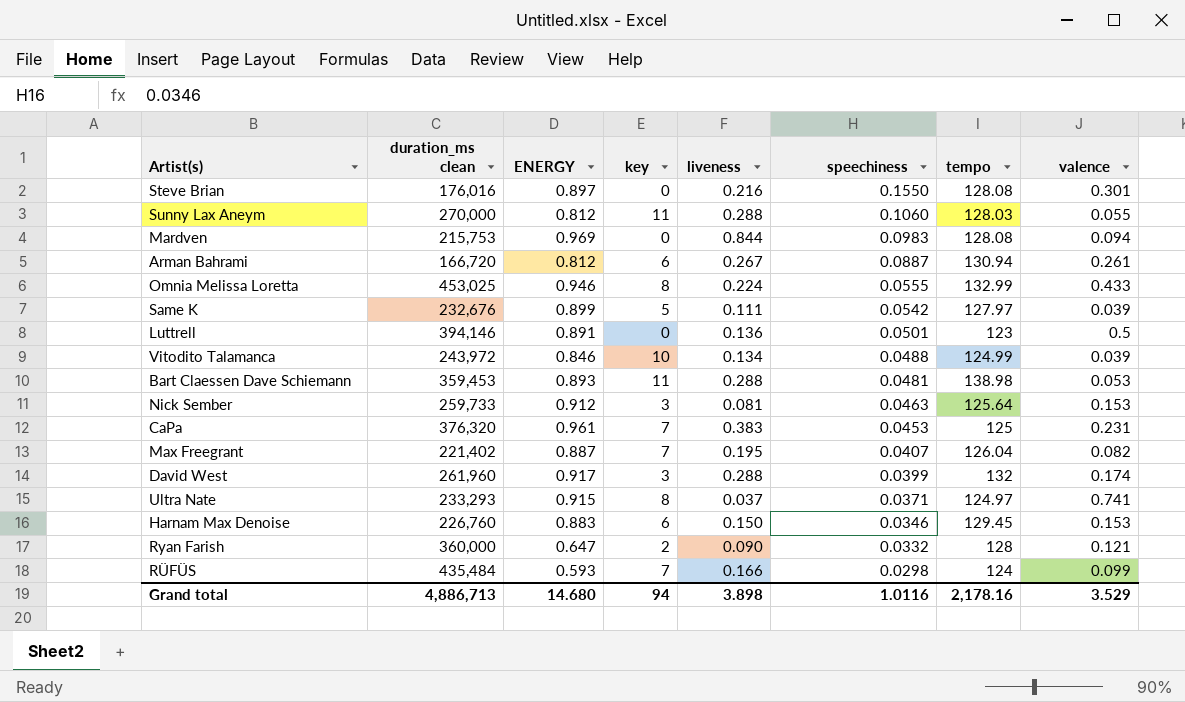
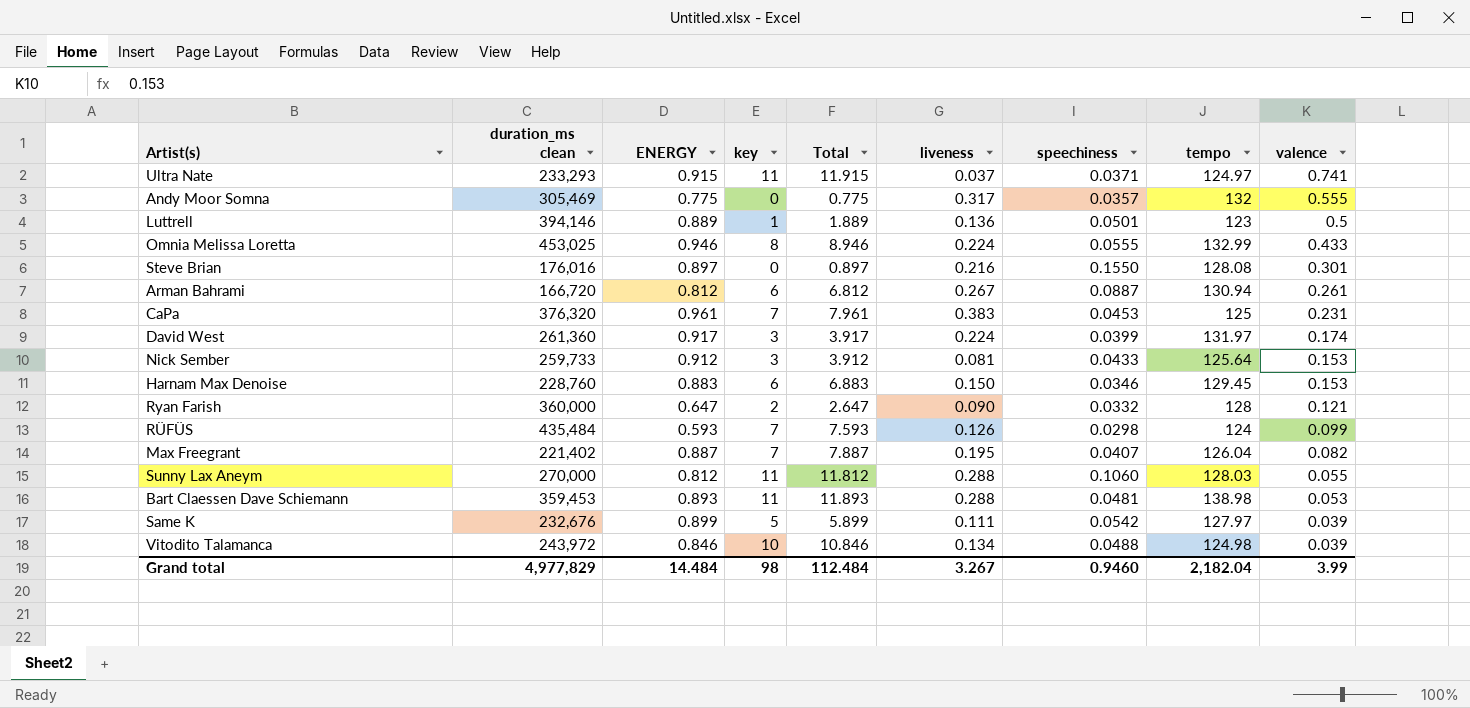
row order: speechiness descending -> valence descending
column Total | formula: none -> [ENERGY] + [key]
row Mardven: 215,753 | 0.969 | 0 | 0.844 | 0.0983 | 128.08 | 0.094 -> none
Ultra Nate | key: 8 -> 11
row Andy Moor Somna: none -> 305,469 | 0.775 | 0 | 0.775 | 0.317 | 0.0357 | 132 | 0.555
Luttrell | ENERGY: 0.891 -> 0.889
Luttrell | key: 0 -> 1
David West | duration_ms clean: 261,960 -> 261,360
David West | liveness: 0.288 -> 0.224
David West | tempo: 132 -> 131.97
Nick Sember | speechiness: 0.0463 -> 0.0433
Harnam Max Denoise | duration_ms clean: 226,760 -> 228,760
RÜFÜS | liveness: 0.166 -> 0.126
Vitodito Talamanca | tempo: 124.99 -> 124.98
Grand total | duration_ms clean: 4,886,713 -> 4,977,829
Grand total | ENERGY: 14.680 -> 14.484
Grand total | key: 94 -> 98
Grand total | liveness: 3.898 -> 3.267
Grand total | speechiness: 1.0116 -> 0.9460
Grand total | tempo: 2,178.16 -> 2,182.04
Grand total | valence: 3.529 -> 3.99

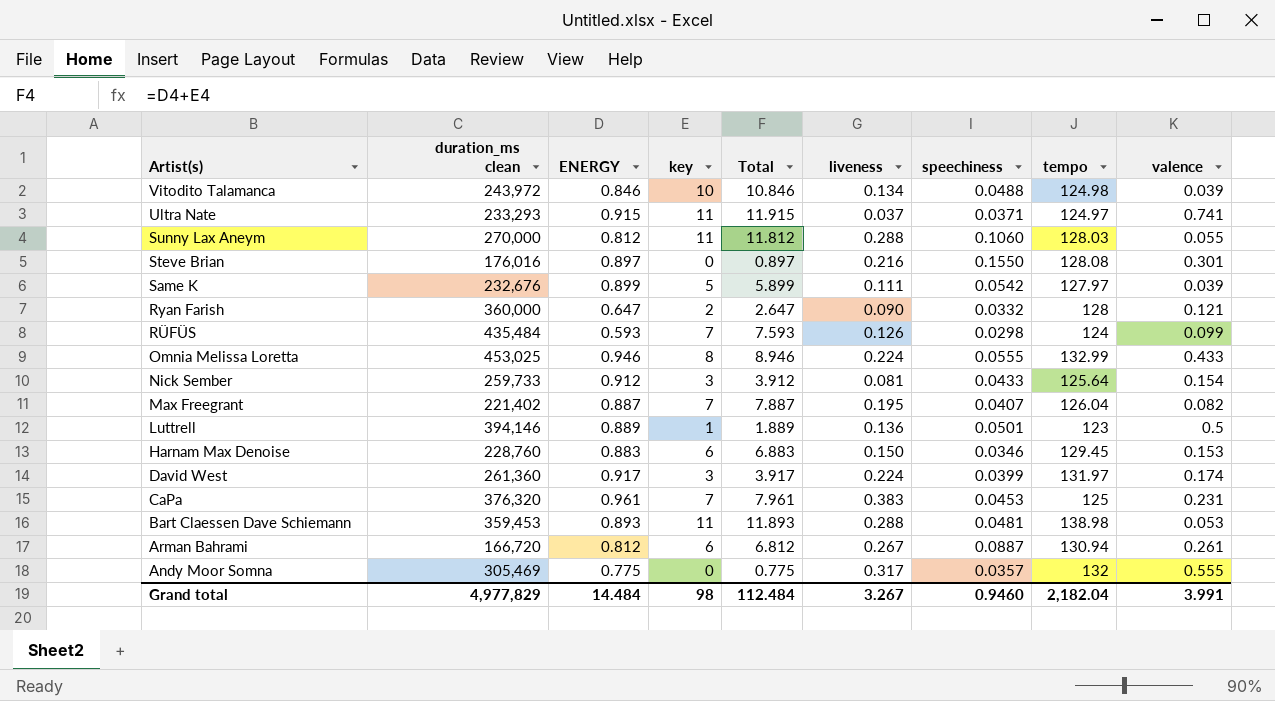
row order: valence descending -> Artist(s) descending
Nick Sember | valence: 0.153 -> 0.154
Grand total | valence: 3.99 -> 3.991

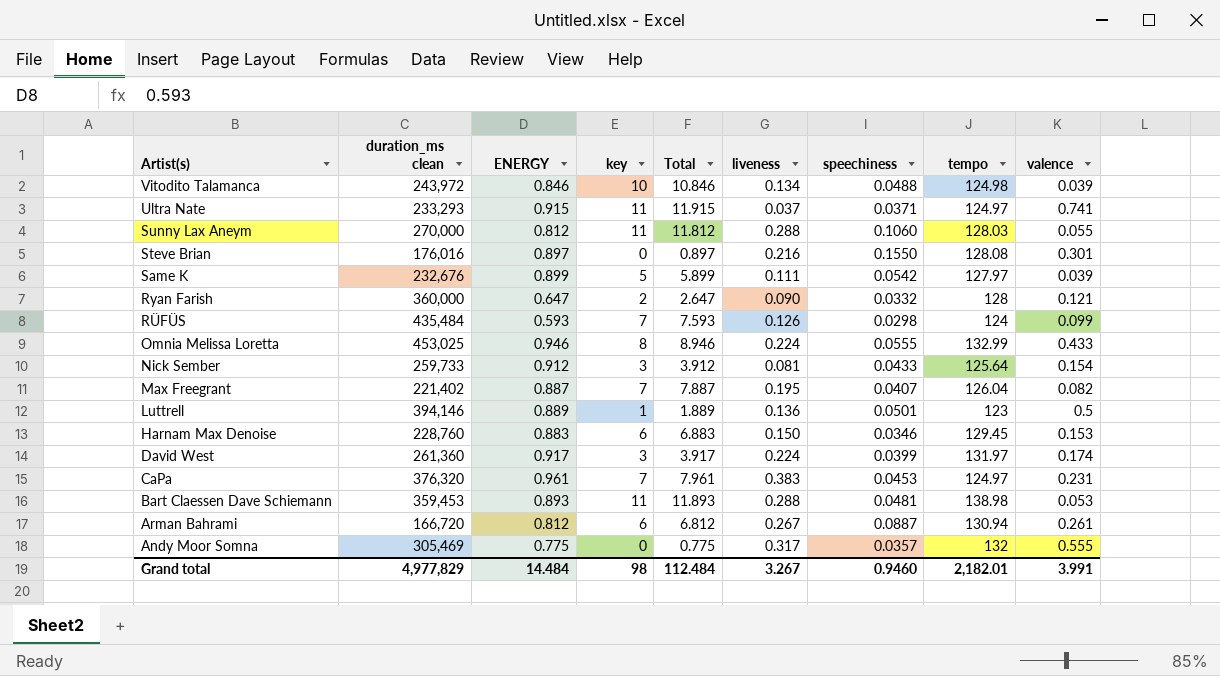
CaPa | tempo: 125 -> 124.97
Grand total | tempo: 2,182.04 -> 2,182.01

